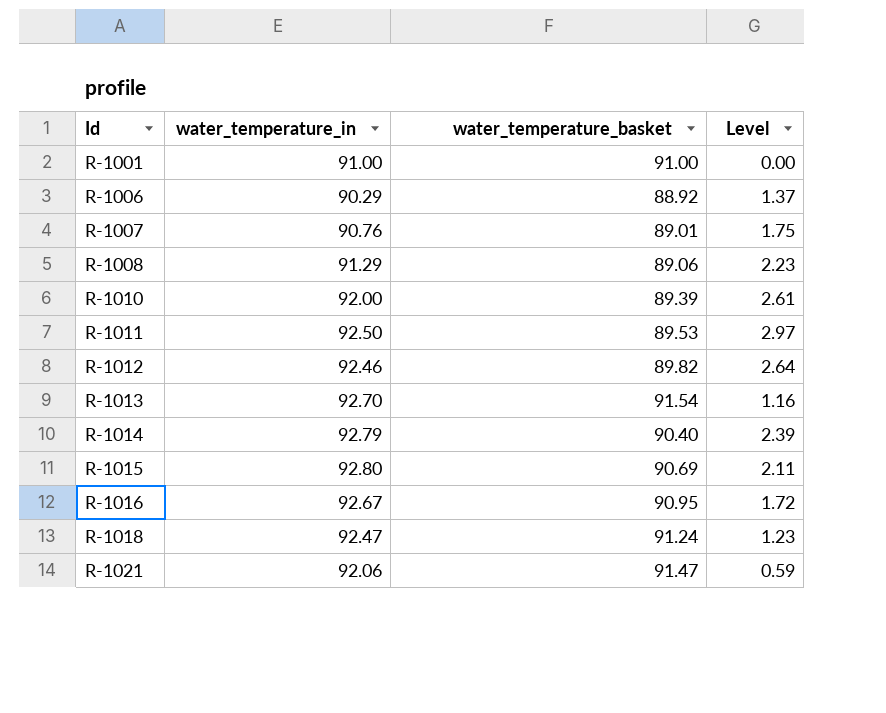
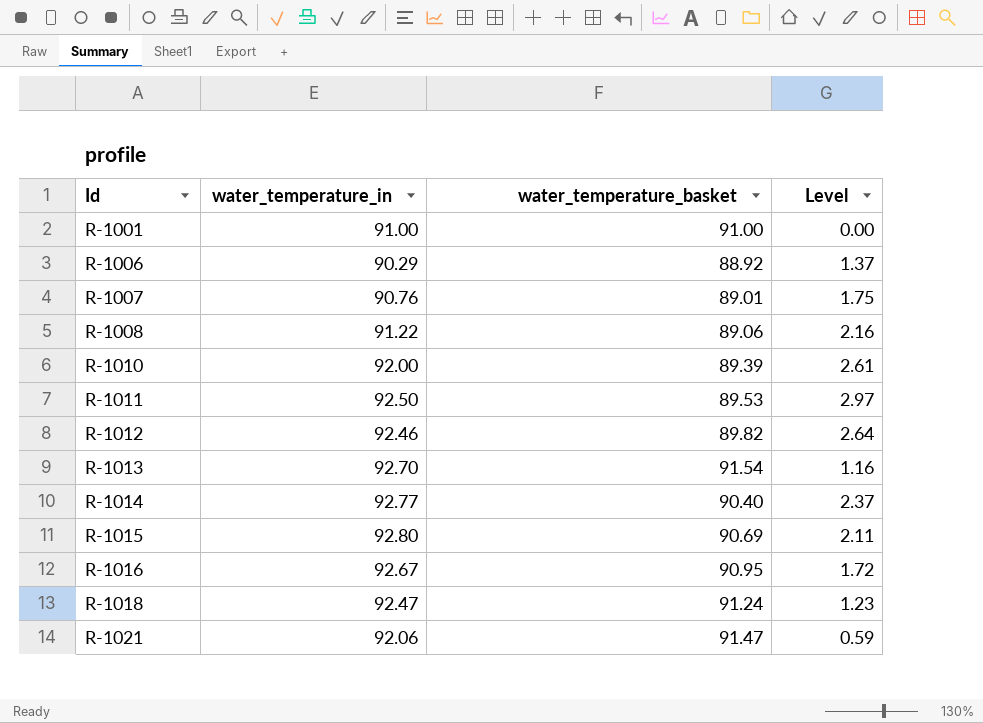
R-1008 | water_temperature_in: 91.29 -> 91.22
R-1008 | Level: 2.23 -> 2.16
R-1014 | water_temperature_in: 92.79 -> 92.77
R-1014 | Level: 2.39 -> 2.37

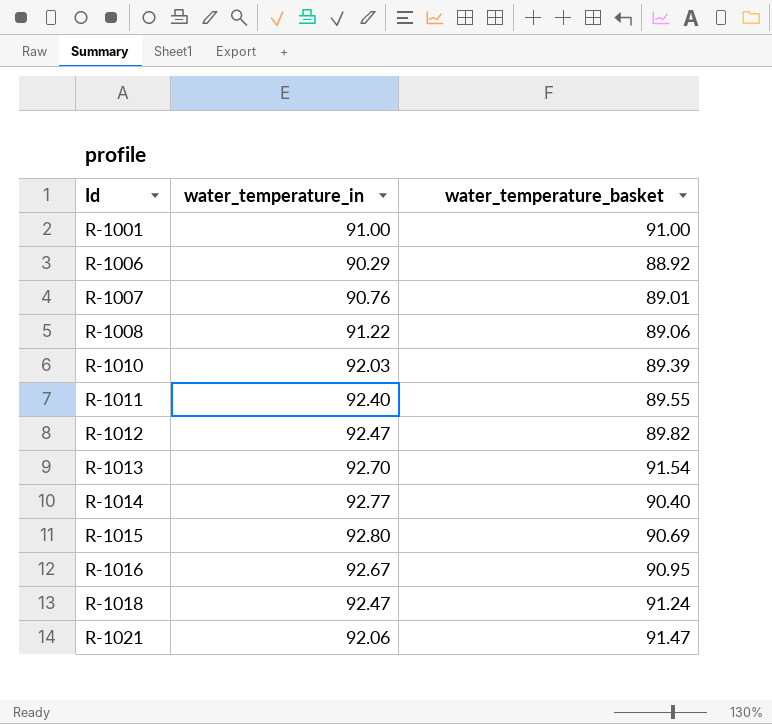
column Level | formula: [water_temperature_in] - [water_temperature_basket] -> none
R-1010 | water_temperature_in: 92.00 -> 92.03
R-1011 | water_temperature_in: 92.50 -> 92.40
R-1011 | water_temperature_basket: 89.53 -> 89.55
R-1012 | water_temperature_in: 92.46 -> 92.47

